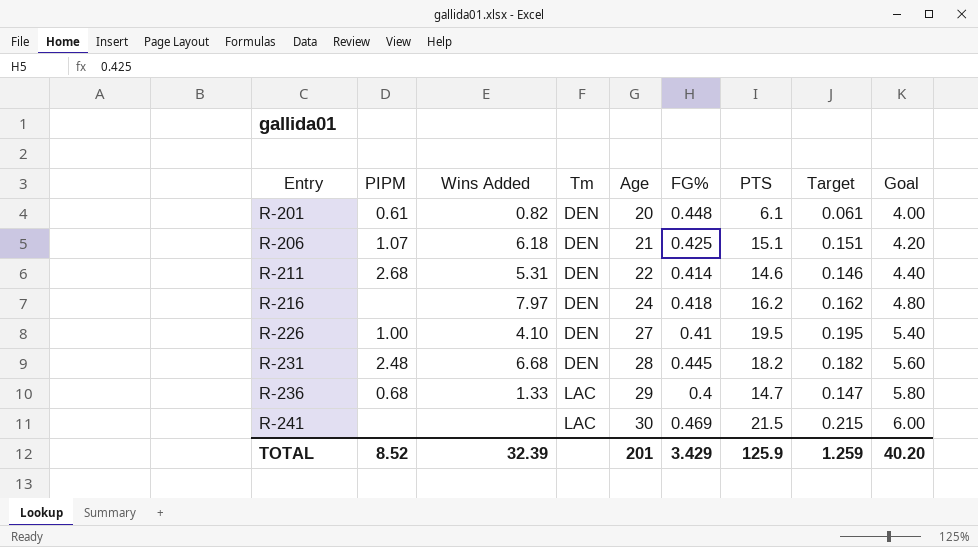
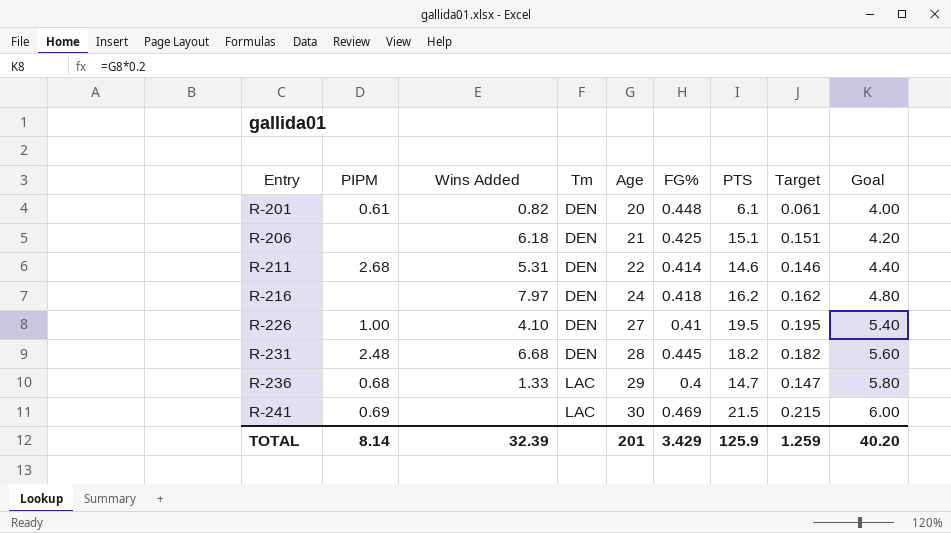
R-206 | PIPM: 1.07 -> none
R-241 | PIPM: none -> 0.69
TOTAL | PIPM: 8.52 -> 8.14

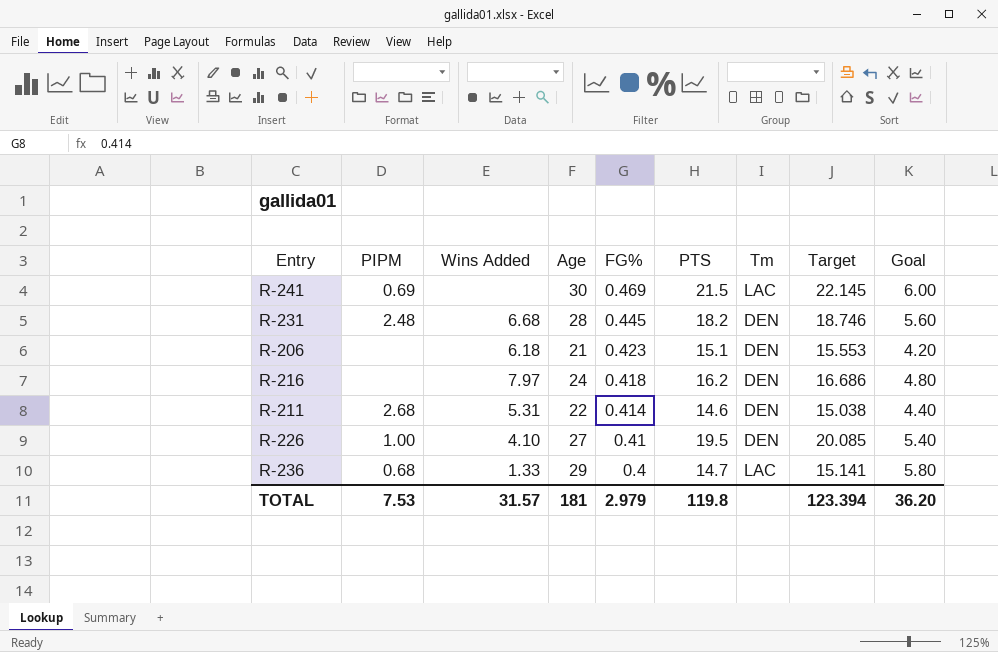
row order: Entry ascending -> FG% descending
column Tm | position: 4 -> 7
column Target | formula: [PTS] * 0.01 -> [PTS] * 1.03
row R-201: 0.61 | 0.82 | DEN | 20 | 0.448 | 6.1 | 0.061 | 4.00 -> none
R-206 | FG%: 0.425 -> 0.423
TOTAL | PIPM: 8.14 -> 7.53
TOTAL | Wins Added: 32.39 -> 31.57
TOTAL | Age: 201 -> 181
TOTAL | FG%: 3.429 -> 2.979
TOTAL | PTS: 125.9 -> 119.8
TOTAL | Target: 1.259 -> 123.394
TOTAL | Goal: 40.20 -> 36.20

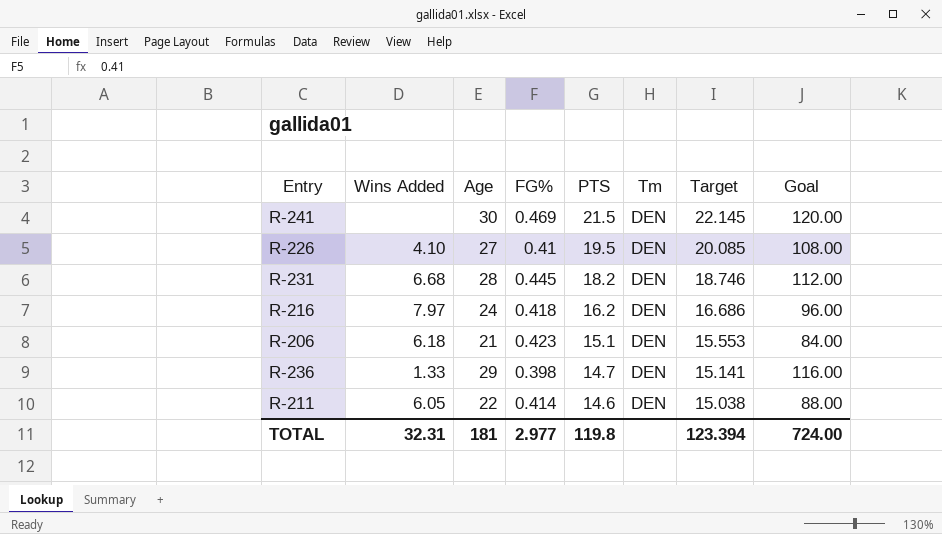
row order: FG% descending -> PTS descending
column PIPM | position: 2 -> none
column Goal | formula: [Age] * 0.2 -> [Age] * 4
R-241 | Tm: LAC -> DEN
R-236 | FG%: 0.4 -> 0.398
R-236 | Tm: LAC -> DEN
R-211 | Wins Added: 5.31 -> 6.05
TOTAL | Wins Added: 31.57 -> 32.31
TOTAL | FG%: 2.979 -> 2.977
TOTAL | Goal: 36.20 -> 724.00

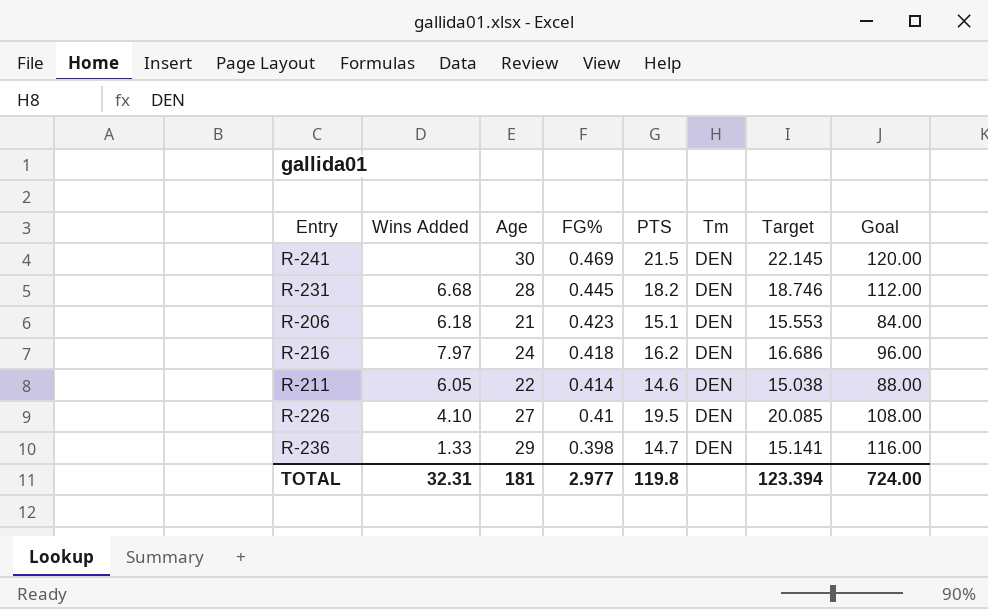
row order: PTS descending -> FG% descending

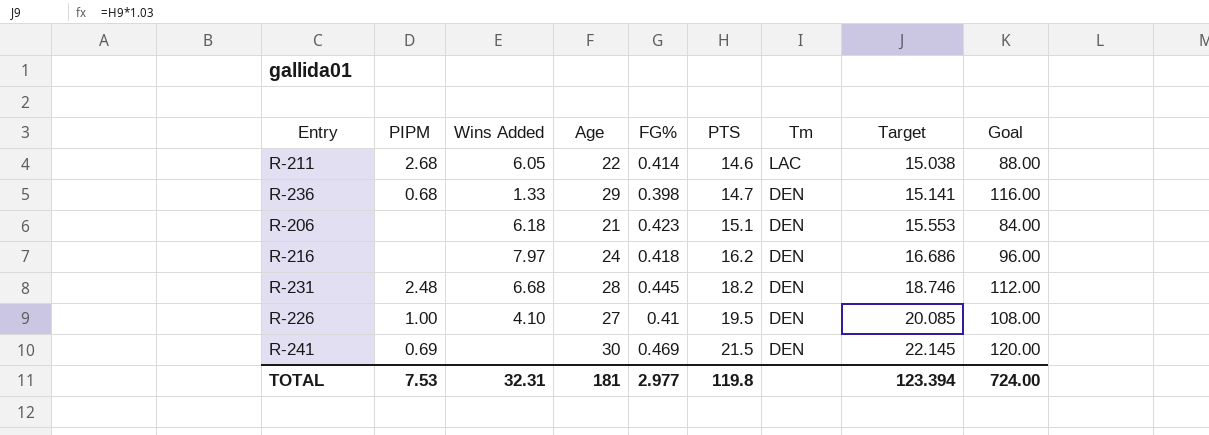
row order: FG% descending -> PTS ascending
column PIPM | position: none -> 2
R-211 | Tm: DEN -> LAC

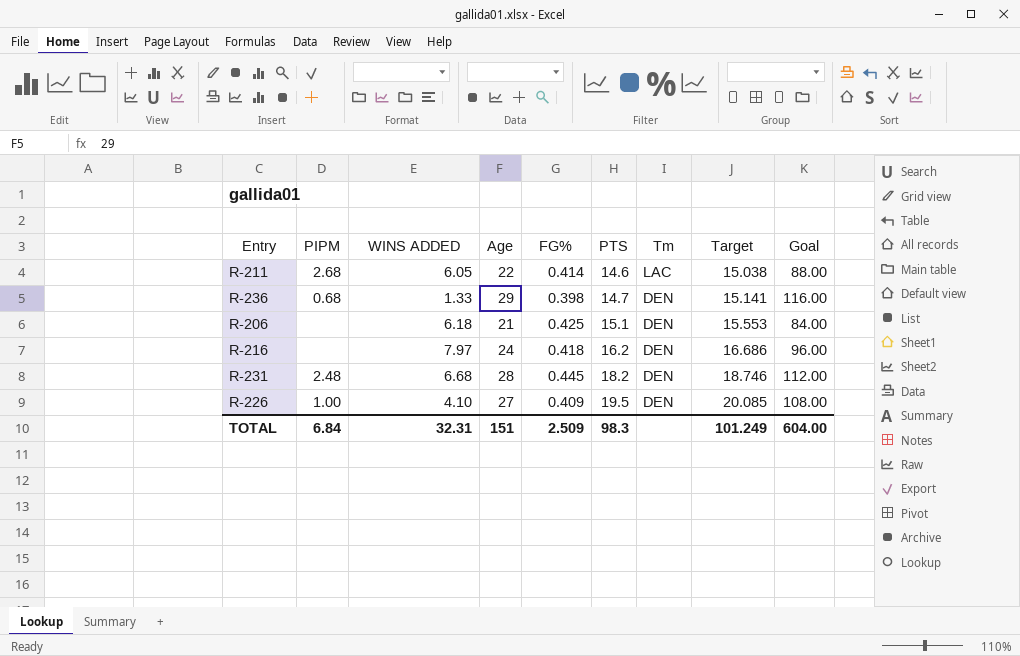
column name: Wins Added -> WINS ADDED
row R-241: 0.69 | none | 30 | 0.469 | 21.5 | DEN | 22.145 | 120.00 -> none
R-206 | FG%: 0.423 -> 0.425
R-226 | FG%: 0.41 -> 0.409
TOTAL | PIPM: 7.53 -> 6.84
TOTAL | Age: 181 -> 151
TOTAL | FG%: 2.977 -> 2.509
TOTAL | PTS: 119.8 -> 98.3
TOTAL | Target: 123.394 -> 101.249
TOTAL | Goal: 724.00 -> 604.00

